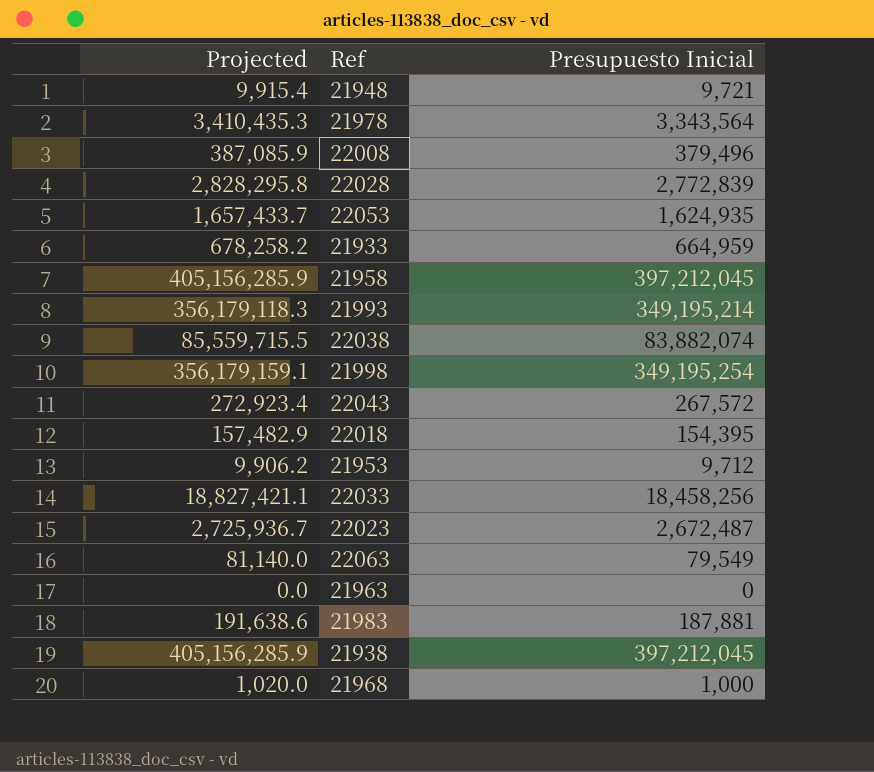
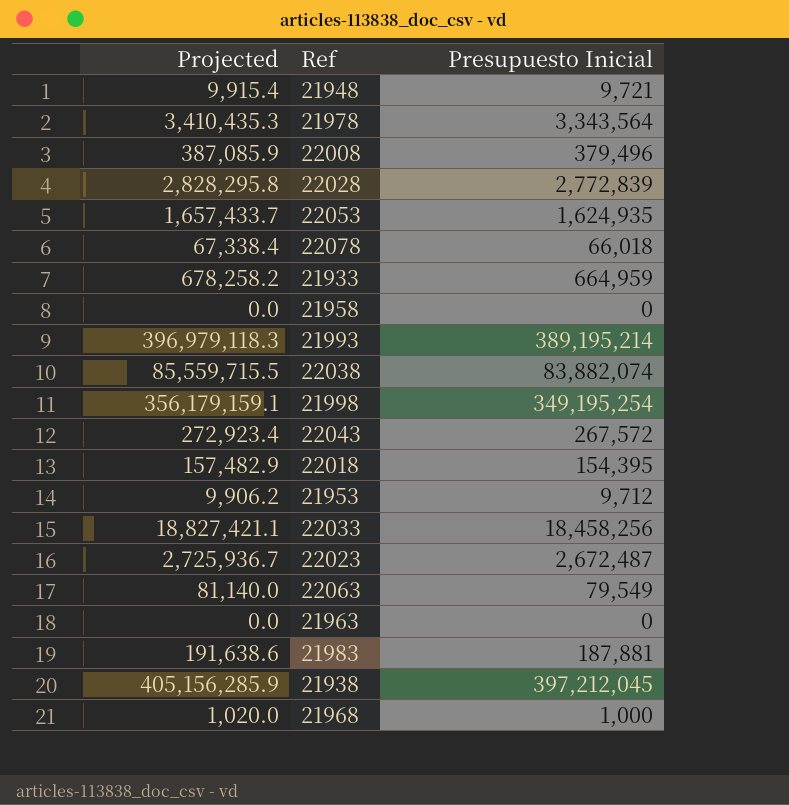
row 22078: none -> 67,338.4 | 66,018
21958 | Projected: 405,156,285.9 -> 0.0
21958 | Presupuesto Inicial: 397,212,045 -> 0
21993 | Projected: 356,179,118.3 -> 396,979,118.3
21993 | Presupuesto Inicial: 349,195,214 -> 389,195,214

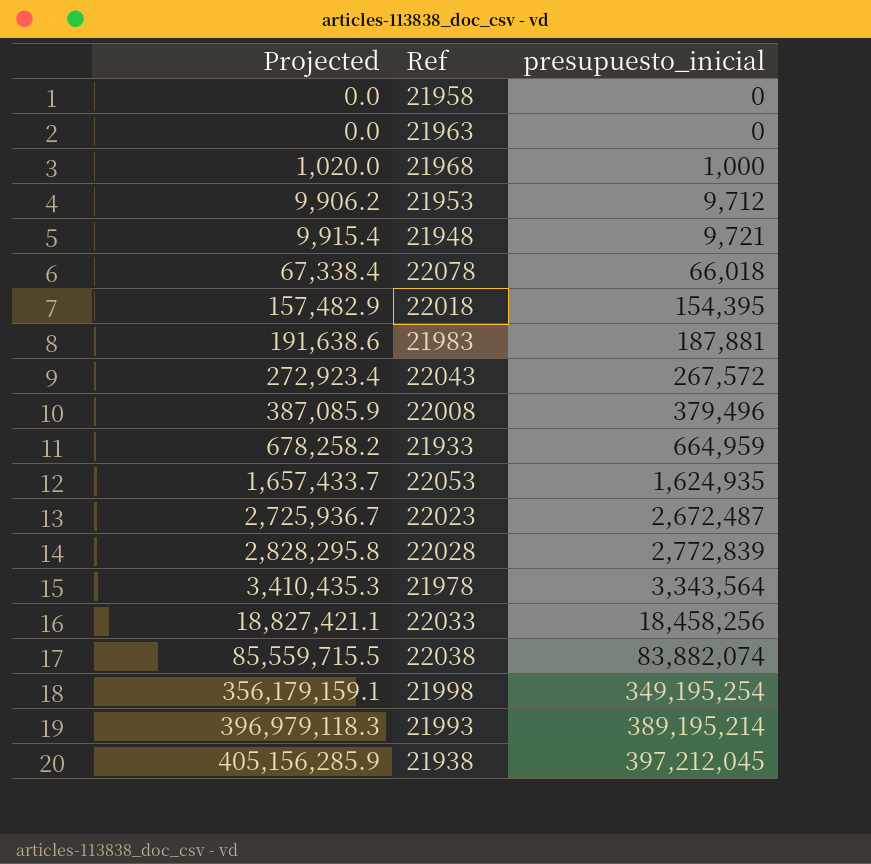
row order: none -> Projected ascending
column name: Presupuesto Inicial -> presupuesto_inicial
row 22063: 81,140.0 | 79,549 -> none

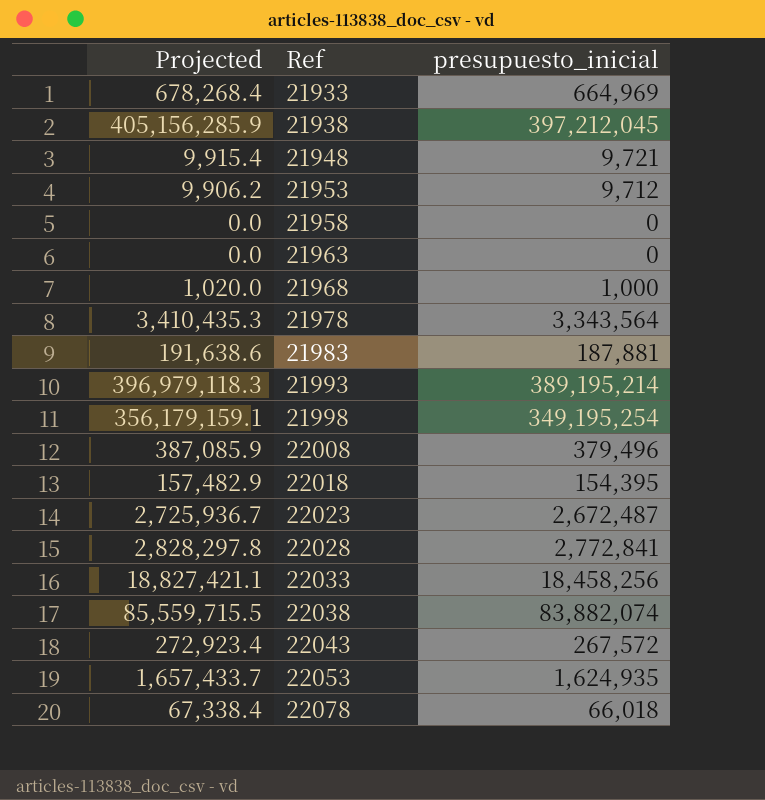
row order: Projected ascending -> Ref ascending
21933 | Projected: 678,258.2 -> 678,268.4
21933 | presupuesto_inicial: 664,959 -> 664,969
22028 | Projected: 2,828,295.8 -> 2,828,297.8
22028 | presupuesto_inicial: 2,772,839 -> 2,772,841

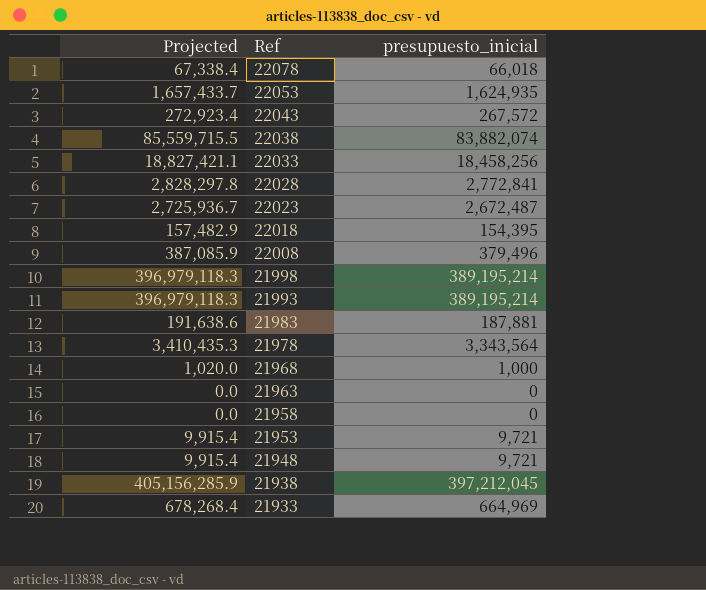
row order: Ref ascending -> Ref descending
21998 | Projected: 356,179,159.1 -> 396,979,118.3
21998 | presupuesto_inicial: 349,195,254 -> 389,195,214
21953 | Projected: 9,906.2 -> 9,915.4
21953 | presupuesto_inicial: 9,712 -> 9,721

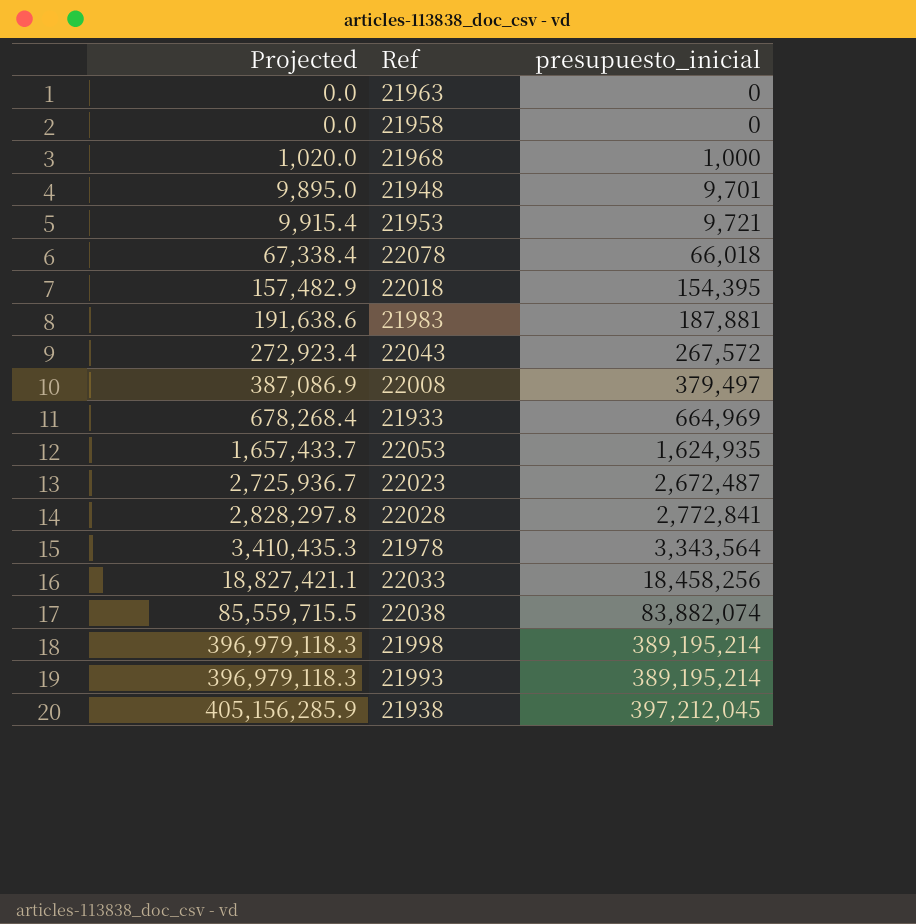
row order: Ref descending -> Projected ascending
21948 | Projected: 9,915.4 -> 9,895.0
21948 | presupuesto_inicial: 9,721 -> 9,701
22008 | Projected: 387,085.9 -> 387,086.9
22008 | presupuesto_inicial: 379,496 -> 379,497

